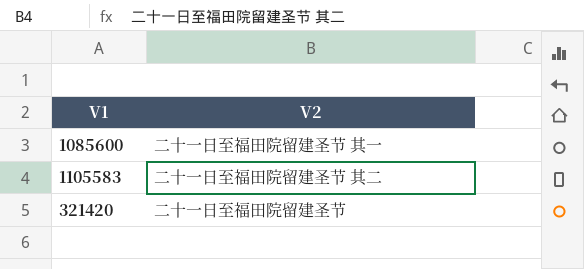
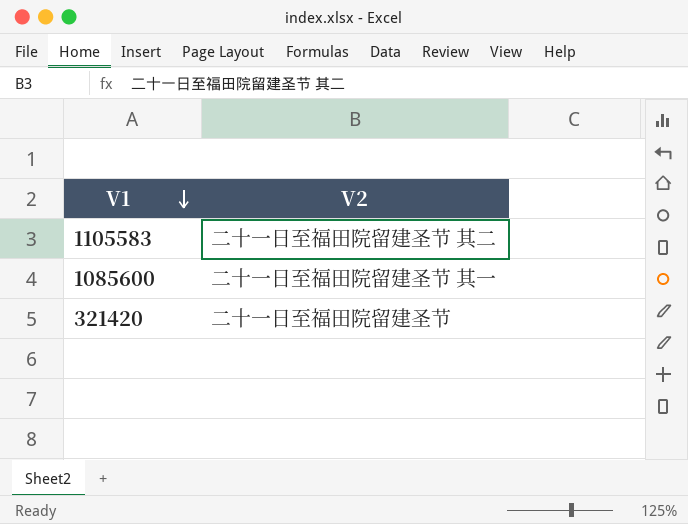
row order: none -> V1 descending

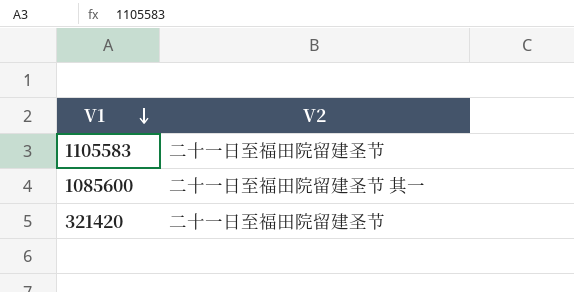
1105583 | V2: 二十一日至福田院留建圣节 其二 -> 二十一日至福田院留建圣节

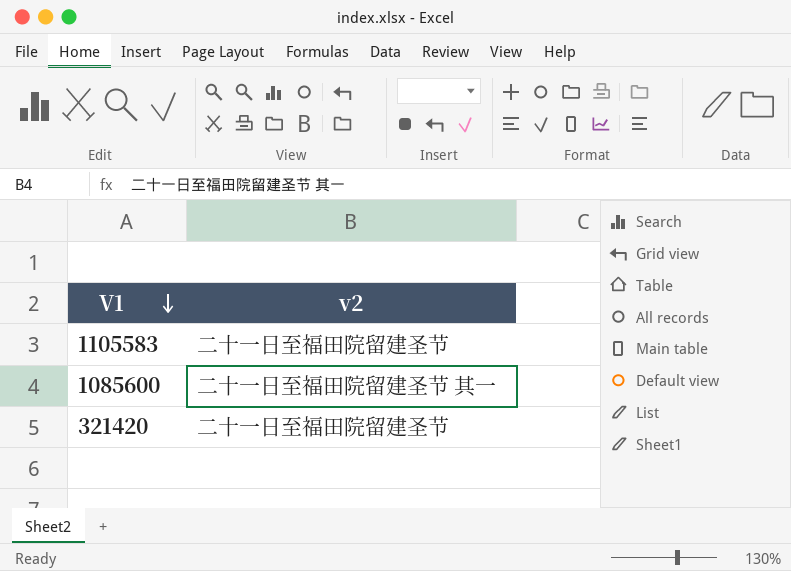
column name: V2 -> v2

